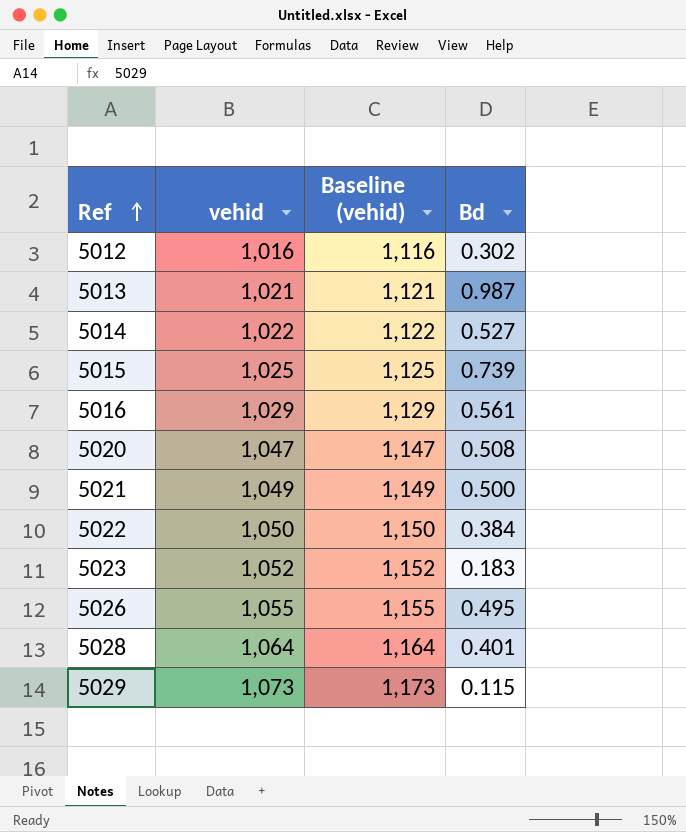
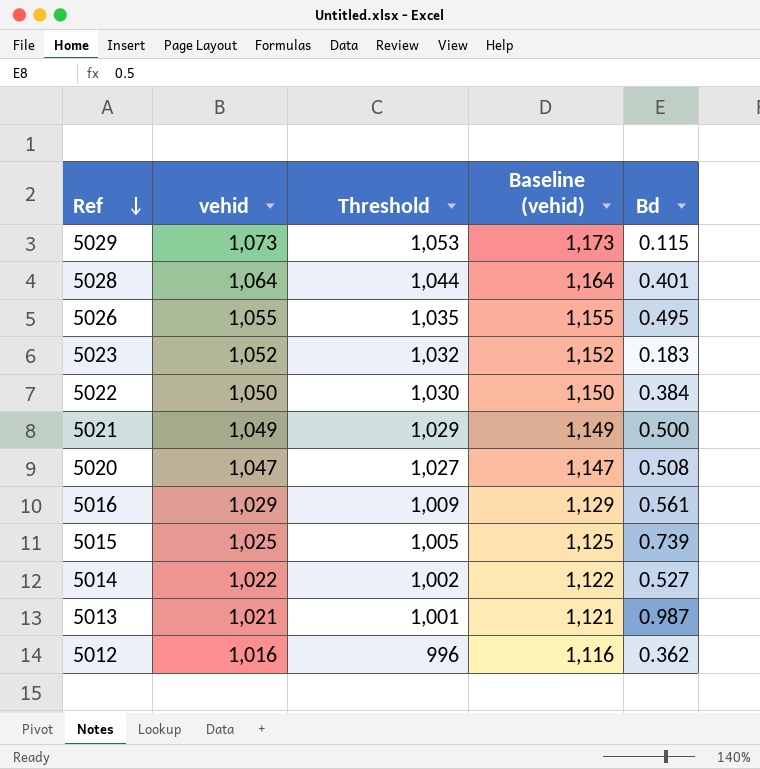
row order: Ref ascending -> Ref descending
column Threshold | formula: none -> [vehid] - 20
5012 | Bd: 0.302 -> 0.362

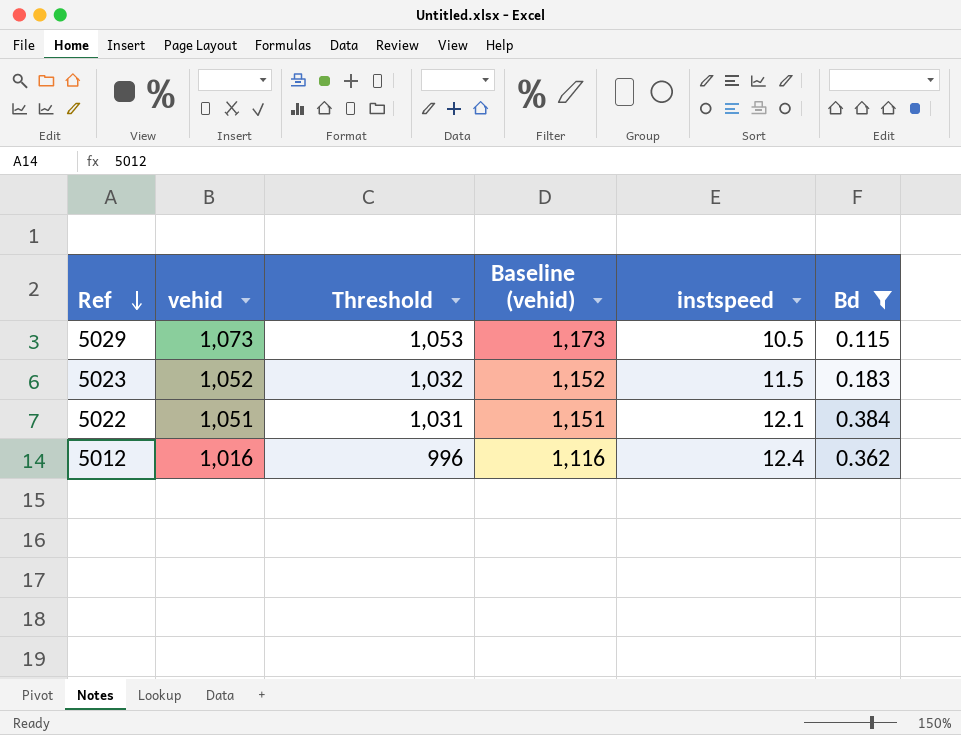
filter: none -> Bd <= 0.384
column instspeed | position: none -> 5
5022 | vehid: 1,050 -> 1,051
5022 | Threshold: 1,030 -> 1,031
5022 | Baseline (vehid): 1,150 -> 1,151

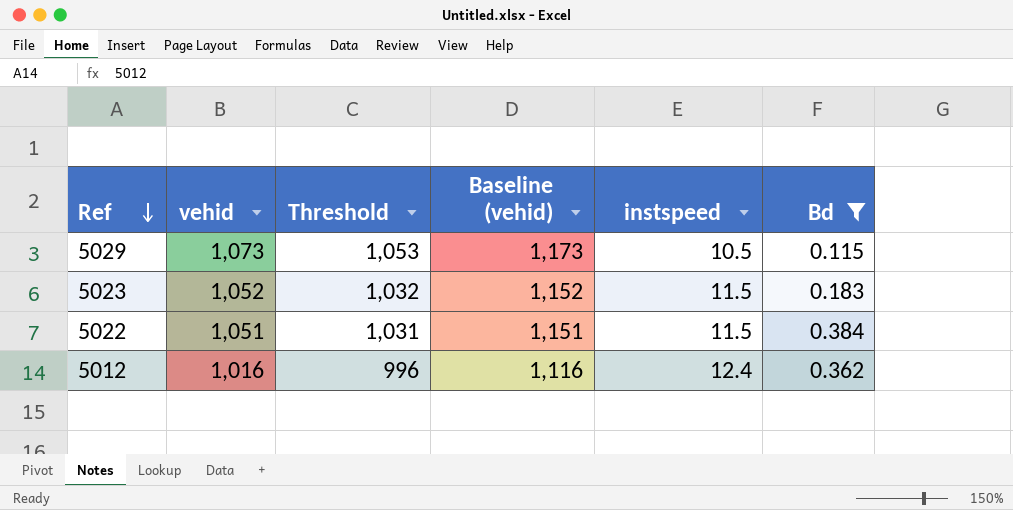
5022 | instspeed: 12.1 -> 11.5

